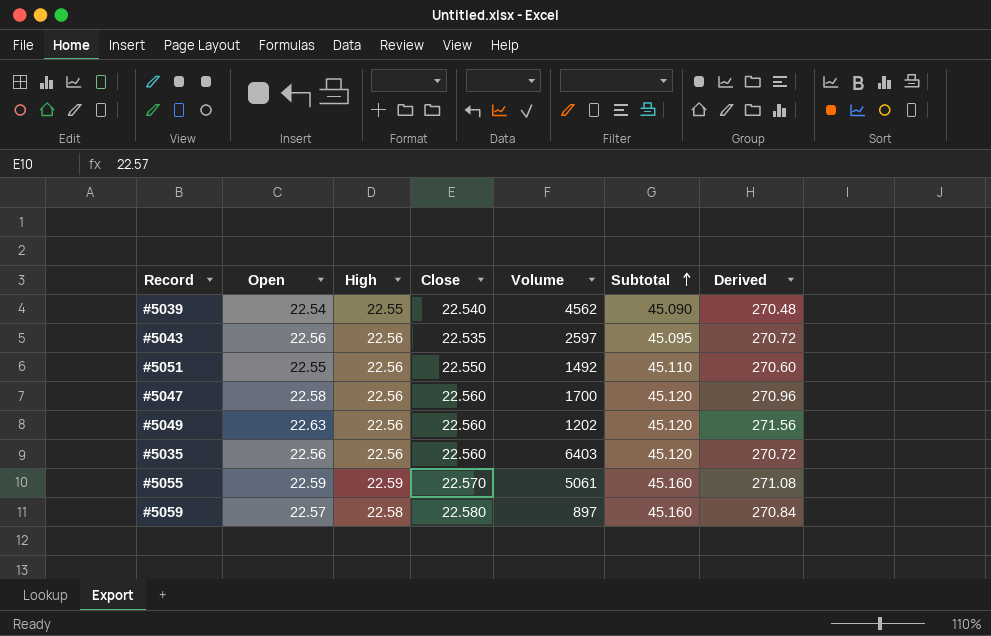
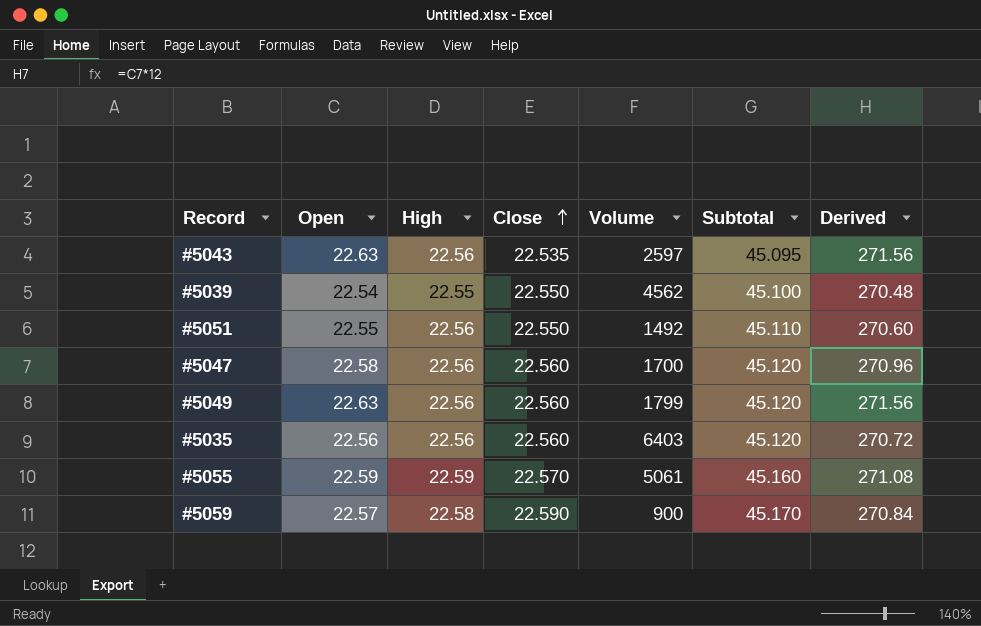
row order: Subtotal ascending -> Close ascending
#5043 | Open: 22.56 -> 22.63
#5043 | Derived: 270.72 -> 271.56
#5039 | Close: 22.540 -> 22.550
#5039 | Subtotal: 45.090 -> 45.100
#5049 | Volume: 1202 -> 1799
#5059 | Close: 22.580 -> 22.590
#5059 | Volume: 897 -> 900
#5059 | Subtotal: 45.160 -> 45.170

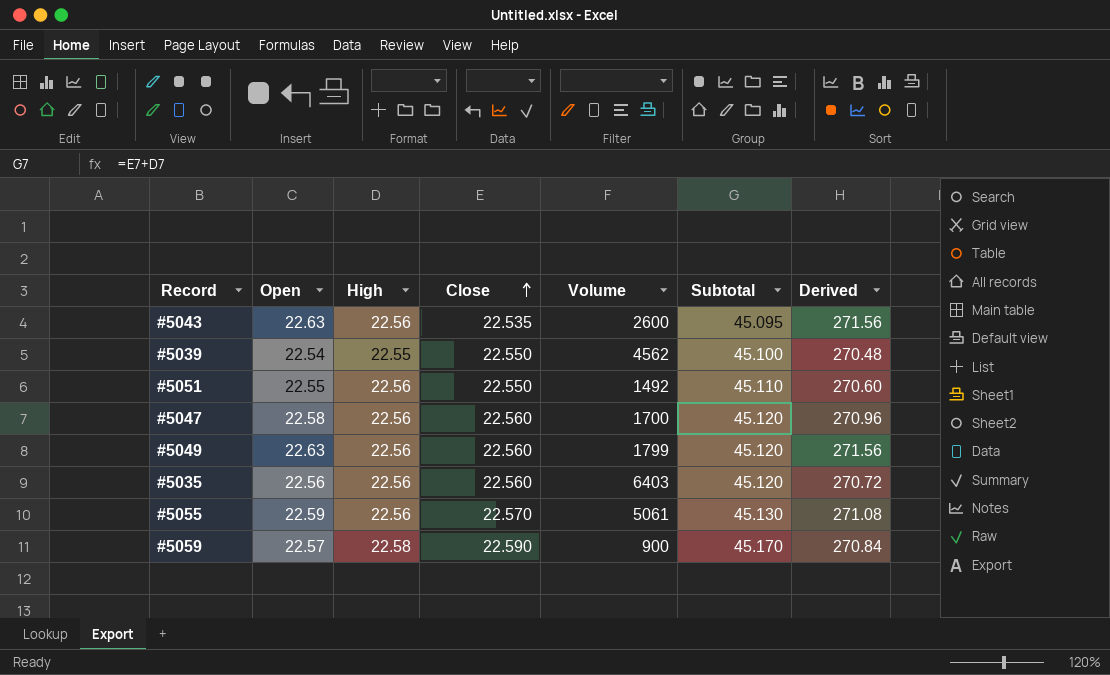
#5043 | Volume: 2597 -> 2600
#5055 | High: 22.59 -> 22.56
#5055 | Subtotal: 45.160 -> 45.130

